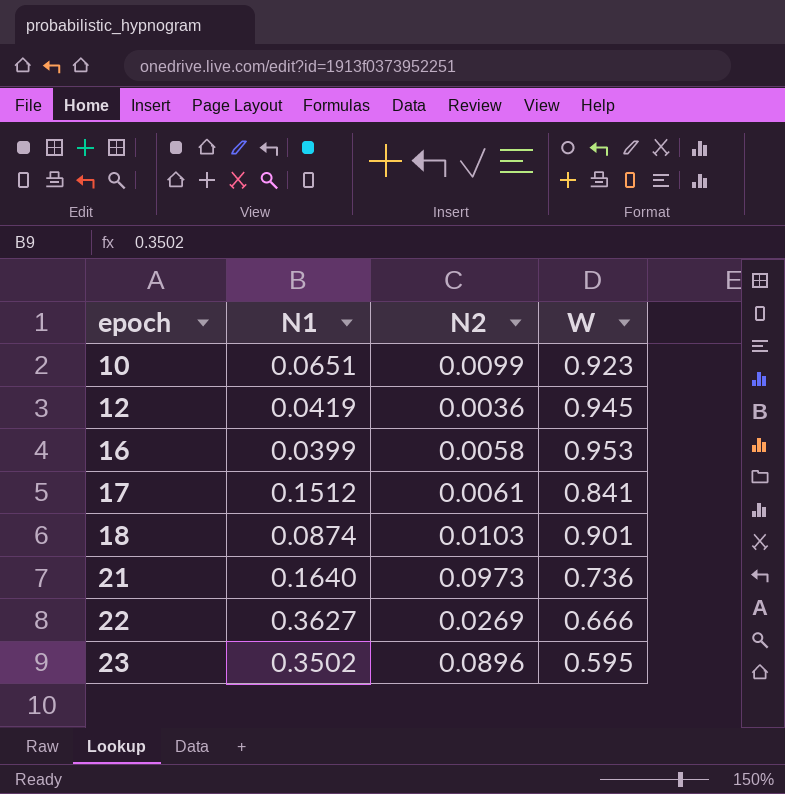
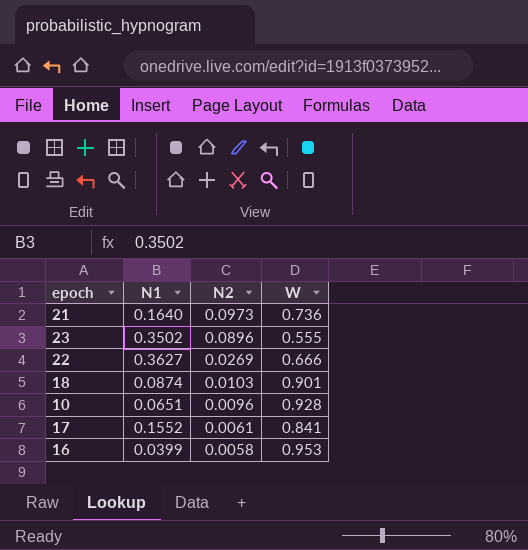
row order: epoch ascending -> N2 descending
row 12: 0.0419 | 0.0036 | 0.945 -> none
23 | W: 0.595 -> 0.555
10 | N2: 0.0099 -> 0.0096
10 | W: 0.923 -> 0.928
17 | N1: 0.1512 -> 0.1552

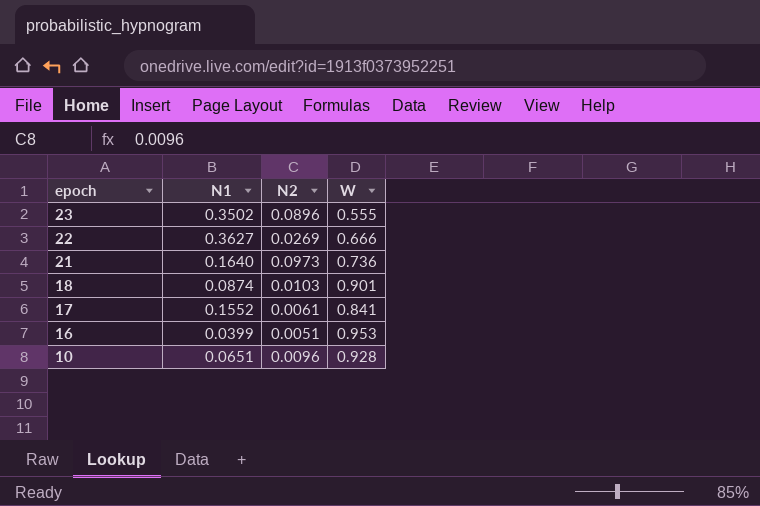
row order: N2 descending -> epoch descending
16 | N2: 0.0058 -> 0.0051

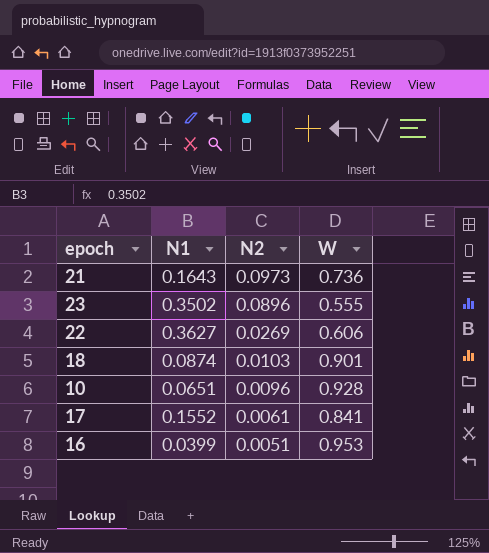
row order: epoch descending -> N2 descending
21 | N1: 0.1640 -> 0.1643
22 | W: 0.666 -> 0.606

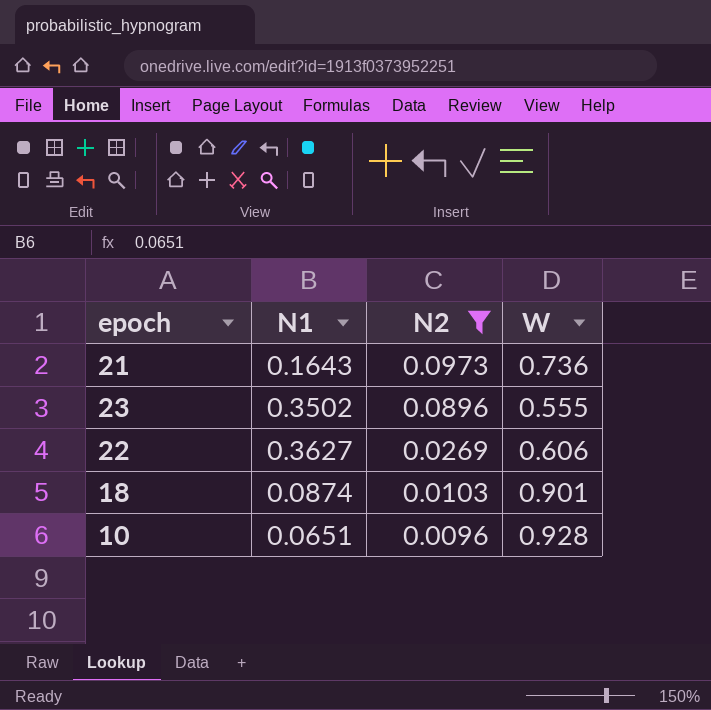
filter: none -> N2 >= 0.0096

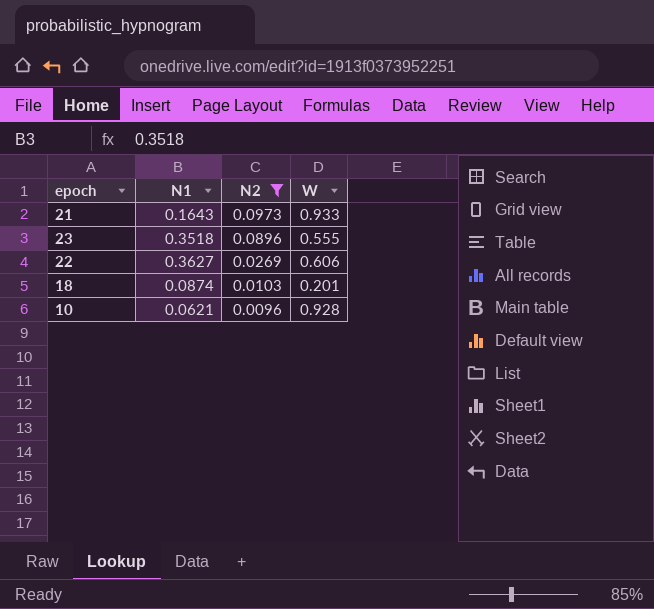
21 | W: 0.736 -> 0.933
23 | N1: 0.3502 -> 0.3518
18 | W: 0.901 -> 0.201
10 | N1: 0.0651 -> 0.0621

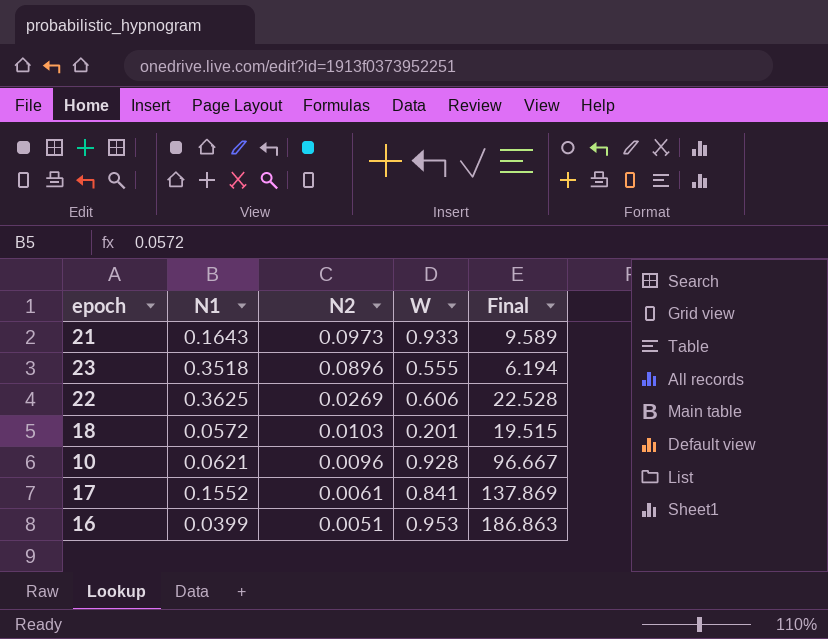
filter: N2 >= 0.0096 -> none
column Final | formula: none -> [W] / [N2]
22 | N1: 0.3627 -> 0.3625
18 | N1: 0.0874 -> 0.0572

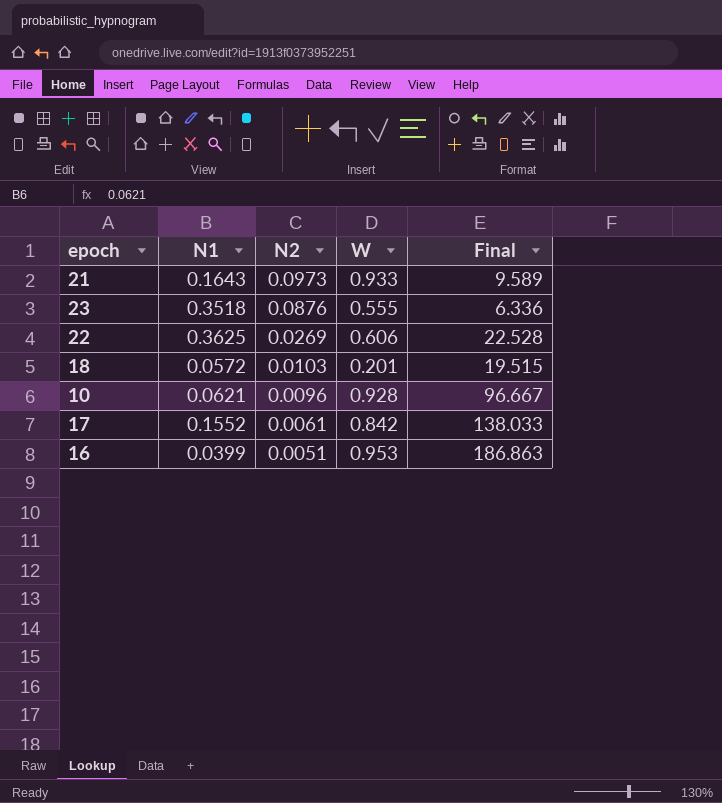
23 | N2: 0.0896 -> 0.0876
23 | Final: 6.194 -> 6.336
17 | W: 0.841 -> 0.842
17 | Final: 137.869 -> 138.033

